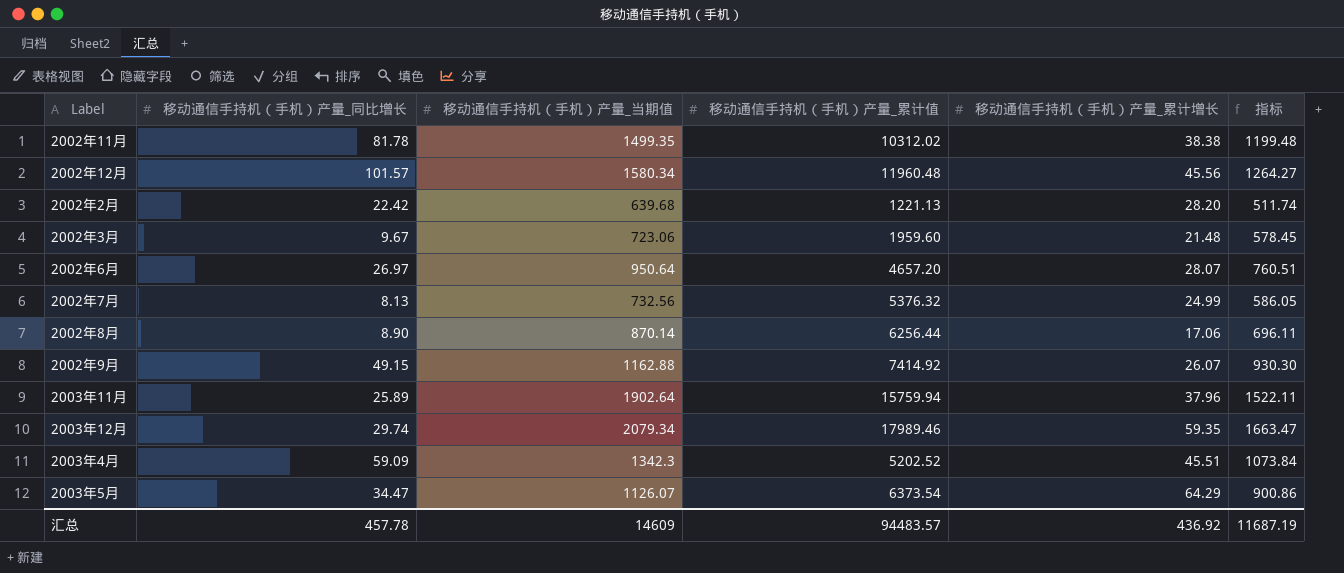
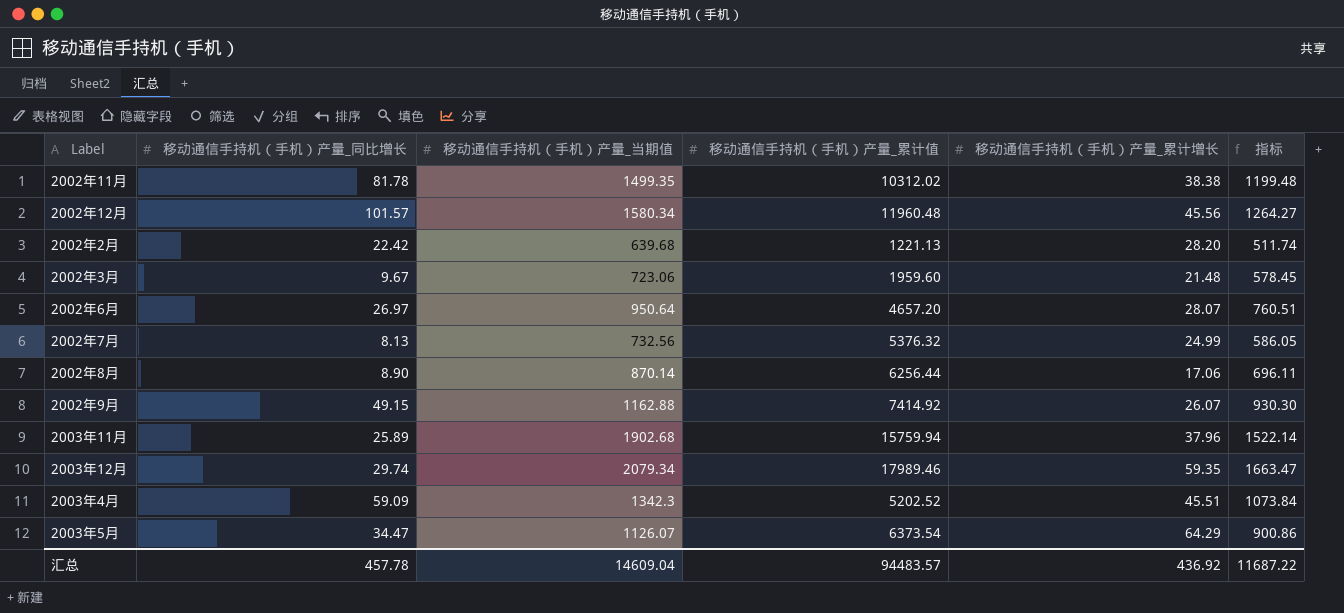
2003年11月 | 移动通信手持机（手机）产量_当期值: 1902.64 -> 1902.68
2003年11月 | 指标: 1522.11 -> 1522.14
汇总 | 移动通信手持机（手机）产量_当期值: 14609 -> 14609.04
汇总 | 指标: 11687.19 -> 11687.22

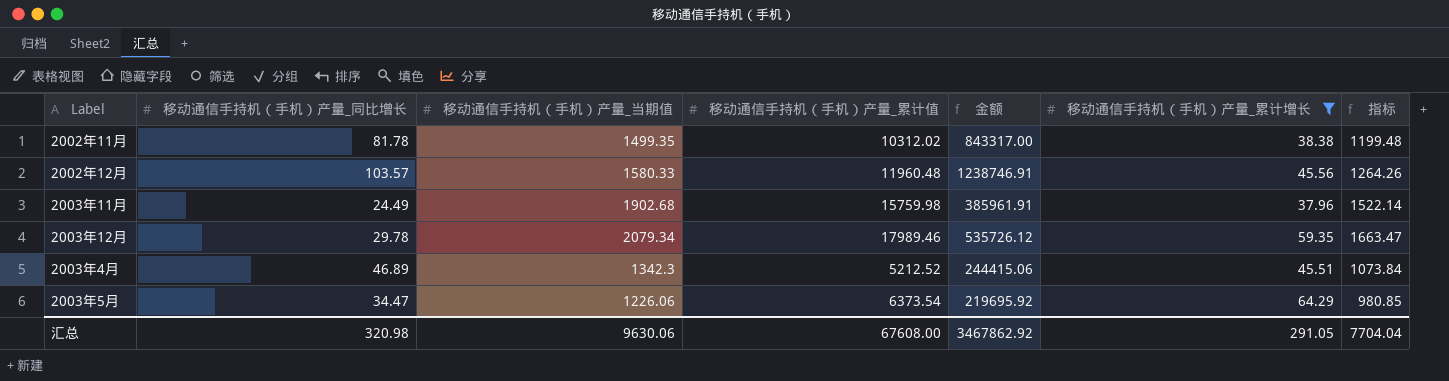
filter: none -> 移动通信手持机（手机）产量_累计增长 >= 37.96
column 金额 | formula: none -> [移动通信手持机（手机）产量_同比增长] * [移动通信手持机（手机）产量_累计值]
2002年12月 | 移动通信手持机（手机）产量_同比增长: 101.57 -> 103.57
2002年12月 | 移动通信手持机（手机）产量_当期值: 1580.34 -> 1580.33
2002年12月 | 指标: 1264.27 -> 1264.26
2003年11月 | 移动通信手持机（手机）产量_同比增长: 25.89 -> 24.49
2003年11月 | 移动通信手持机（手机）产量_累计值: 15759.94 -> 15759.98
2003年12月 | 移动通信手持机（手机）产量_同比增长: 29.74 -> 29.78
2003年4月 | 移动通信手持机（手机）产量_同比增长: 59.09 -> 46.89
2003年4月 | 移动通信手持机（手机）产量_累计值: 5202.52 -> 5212.52
2003年5月 | 移动通信手持机（手机）产量_当期值: 1126.07 -> 1226.06
2003年5月 | 指标: 900.86 -> 980.85
汇总 | 移动通信手持机（手机）产量_同比增长: 457.78 -> 320.98
汇总 | 移动通信手持机（手机）产量_当期值: 14609.04 -> 9630.06
汇总 | 移动通信手持机（手机）产量_累计值: 94483.57 -> 67608.00
汇总 | 移动通信手持机（手机）产量_累计增长: 436.92 -> 291.05
汇总 | 指标: 11687.22 -> 7704.04

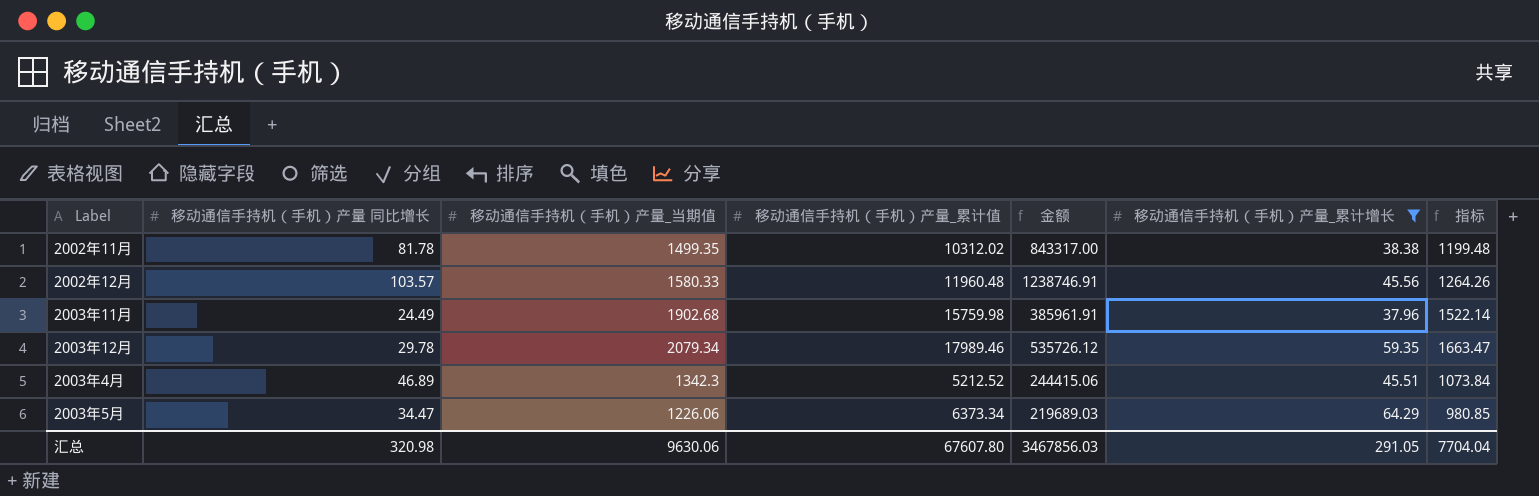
column name: 移动通信手持机（手机）产量_同比增长 -> 移动通信手持机（手机）产量 同比增长
2003年5月 | 移动通信手持机（手机）产量_累计值: 6373.54 -> 6373.34
2003年5月 | 金额: 219695.92 -> 219689.03
汇总 | 移动通信手持机（手机）产量_累计值: 67608.00 -> 67607.80
汇总 | 金额: 3467862.92 -> 3467856.03

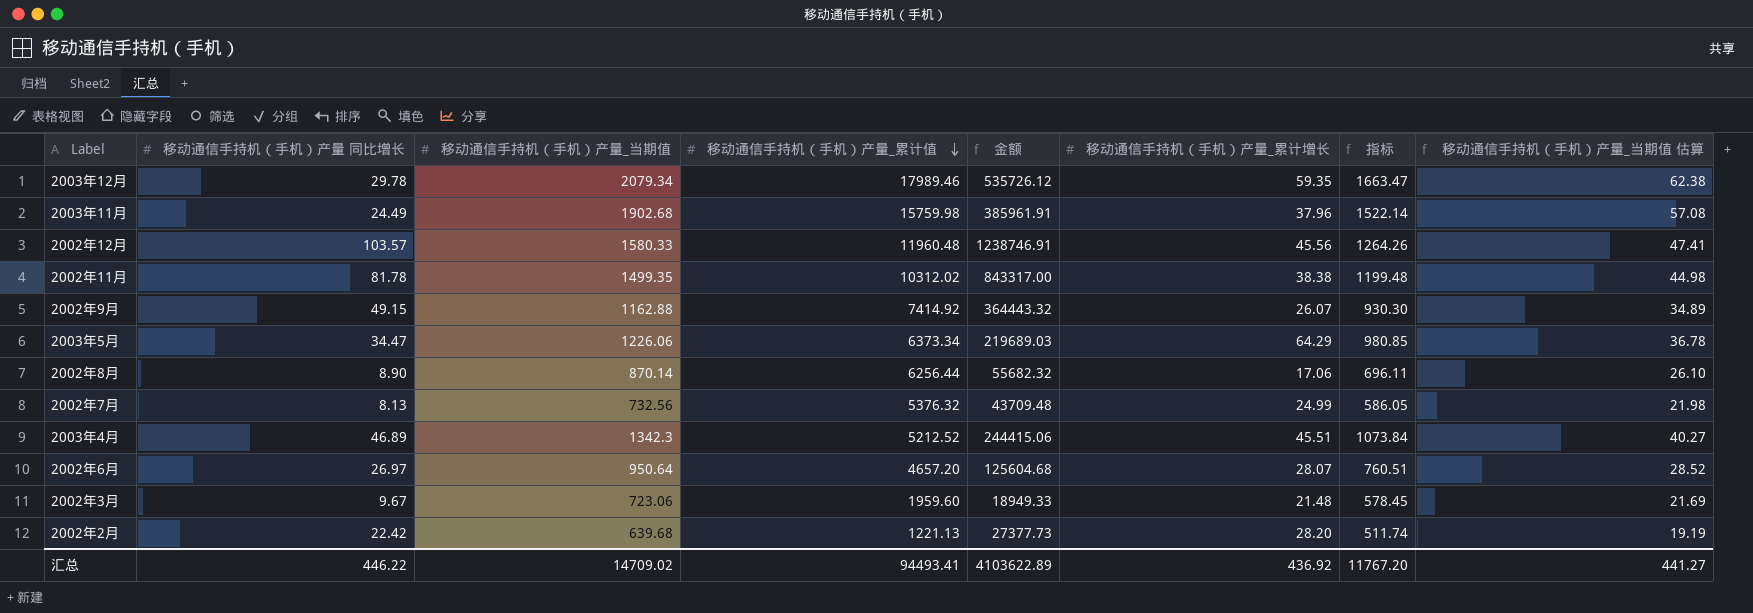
filter: 移动通信手持机（手机）产量_累计增长 >= 37.96 -> none
row order: none -> 移动通信手持机（手机）产量_累计值 descending
column 移动通信手持机（手机）产量_当期值 估算 | formula: none -> [移动通信手持机（手机）产量_当期值] * 0.03
汇总 | 移动通信手持机（手机）产量 同比增长: 320.98 -> 446.22
汇总 | 移动通信手持机（手机）产量_当期值: 9630.06 -> 14709.02
汇总 | 移动通信手持机（手机）产量_累计值: 67607.80 -> 94493.41
汇总 | 金额: 3467856.03 -> 4103622.89
汇总 | 移动通信手持机（手机）产量_累计增长: 291.05 -> 436.92
汇总 | 指标: 7704.04 -> 11767.20

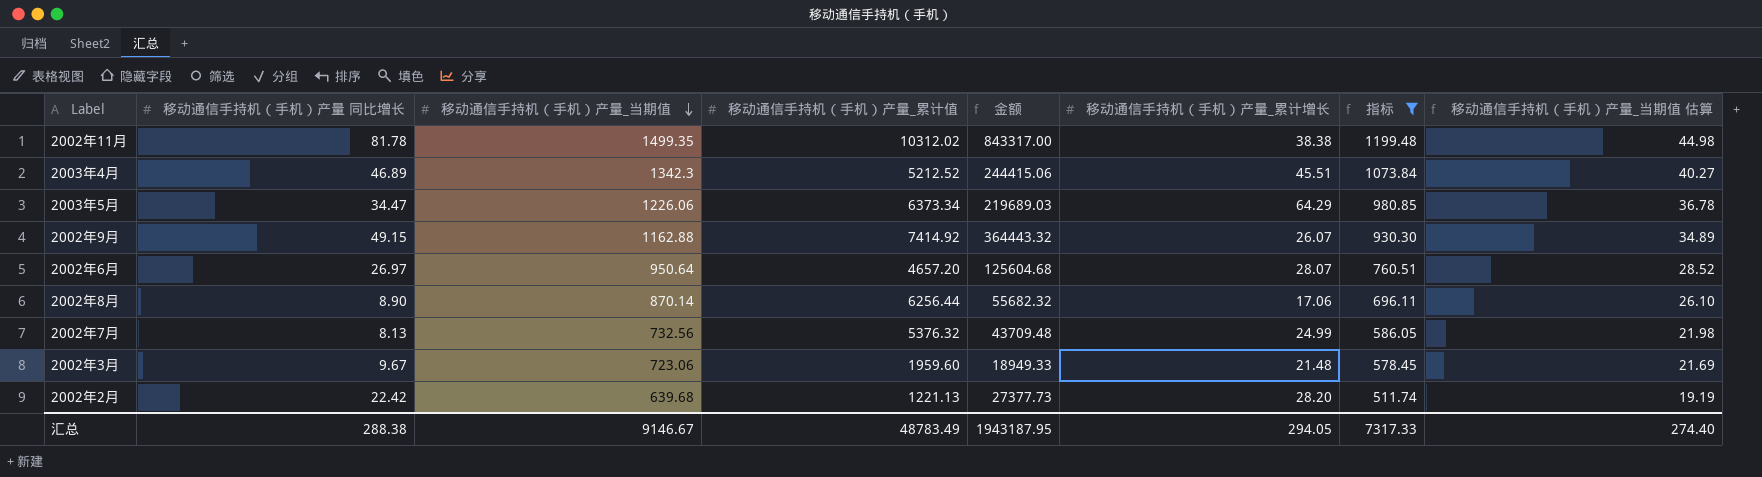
filter: none -> 指标 <= 1199.48
row order: 移动通信手持机（手机）产量_累计值 descending -> 移动通信手持机（手机）产量_当期值 descending
汇总 | 移动通信手持机（手机）产量 同比增长: 446.22 -> 288.38
汇总 | 移动通信手持机（手机）产量_当期值: 14709.02 -> 9146.67
汇总 | 移动通信手持机（手机）产量_累计值: 94493.41 -> 48783.49
汇总 | 金额: 4103622.89 -> 1943187.95
汇总 | 移动通信手持机（手机）产量_累计增长: 436.92 -> 294.05
汇总 | 指标: 11767.20 -> 7317.33
汇总 | 移动通信手持机（手机）产量_当期值 估算: 441.27 -> 274.40

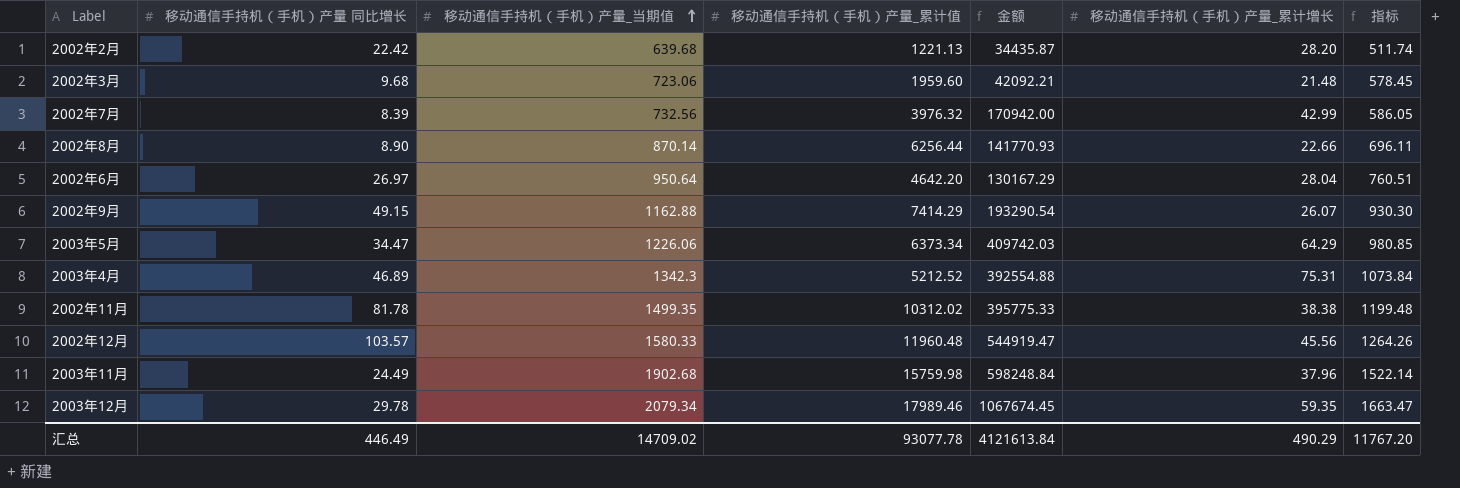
filter: 指标 <= 1199.48 -> none
row order: 移动通信手持机（手机）产量_当期值 descending -> 移动通信手持机（手机）产量_当期值 ascending
column 移动通信手持机（手机）产量_当期值 估算 | formula: [移动通信手持机（手机）产量_当期值] * 0.03 -> none
column 金额 | formula: [移动通信手持机（手机）产量 同比增长] * [移动通信手持机（手机）产量_累计值] -> [移动通信手持机（手机）产量_累计值] * [移动通信手持机（手机）产量_累计增长]
2002年3月 | 移动通信手持机（手机）产量 同比增长: 9.67 -> 9.68
2002年7月 | 移动通信手持机（手机）产量 同比增长: 8.13 -> 8.39
2002年7月 | 移动通信手持机（手机）产量_累计值: 5376.32 -> 3976.32
2002年7月 | 移动通信手持机（手机）产量_累计增长: 24.99 -> 42.99
2002年8月 | 移动通信手持机（手机）产量_累计增长: 17.06 -> 22.66
2002年6月 | 移动通信手持机（手机）产量_累计值: 4657.20 -> 4642.20
2002年6月 | 移动通信手持机（手机）产量_累计增长: 28.07 -> 28.04
2002年9月 | 移动通信手持机（手机）产量_累计值: 7414.92 -> 7414.29
2003年4月 | 移动通信手持机（手机）产量_累计增长: 45.51 -> 75.31
汇总 | 移动通信手持机（手机）产量 同比增长: 288.38 -> 446.49
汇总 | 移动通信手持机（手机）产量_当期值: 9146.67 -> 14709.02
汇总 | 移动通信手持机（手机）产量_累计值: 48783.49 -> 93077.78
汇总 | 金额: 1943187.95 -> 4121613.84
汇总 | 移动通信手持机（手机）产量_累计增长: 294.05 -> 490.29
汇总 | 指标: 7317.33 -> 11767.20

